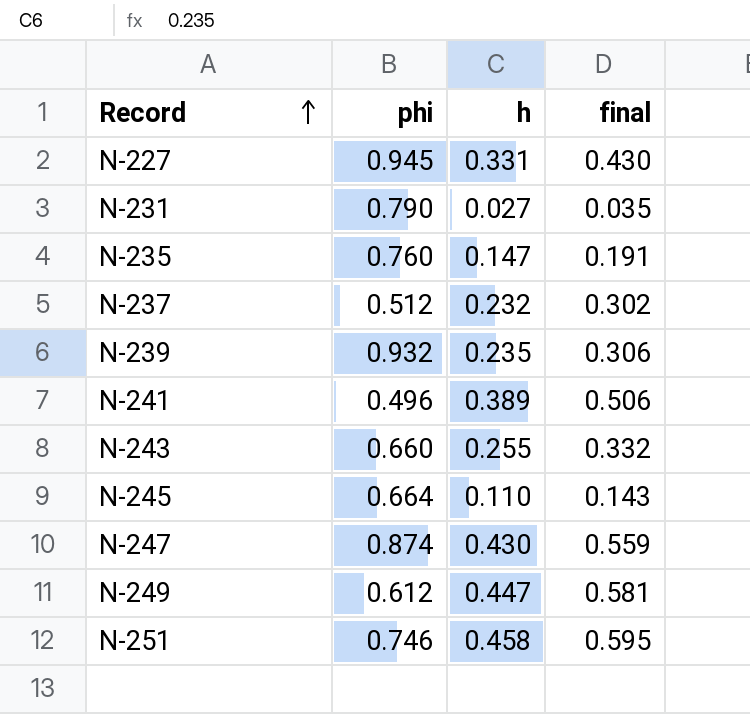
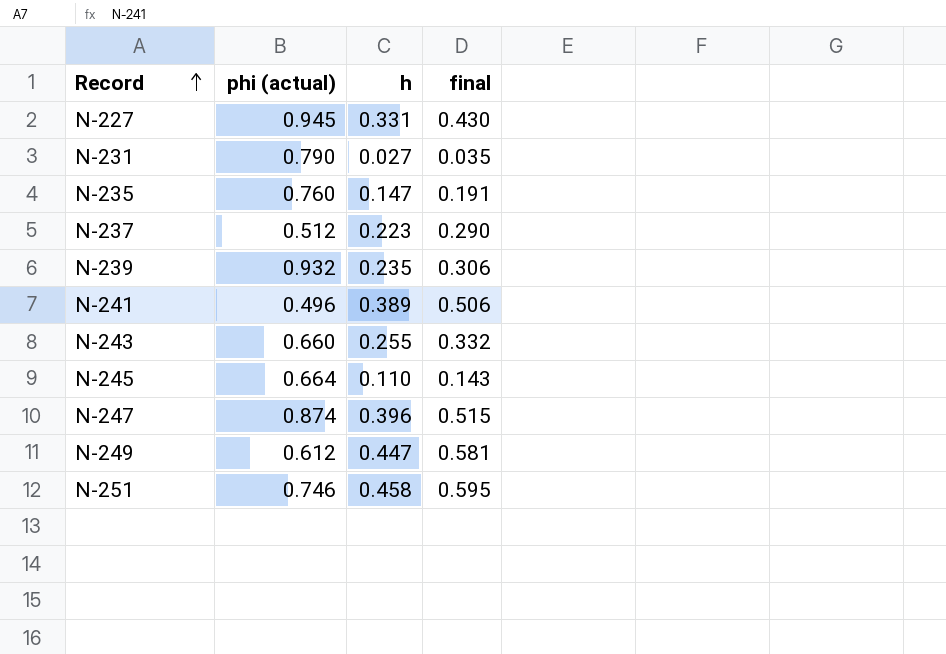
column name: phi -> phi (actual)
N-237 | h: 0.232 -> 0.223
N-237 | final: 0.302 -> 0.290
N-247 | h: 0.430 -> 0.396
N-247 | final: 0.559 -> 0.515

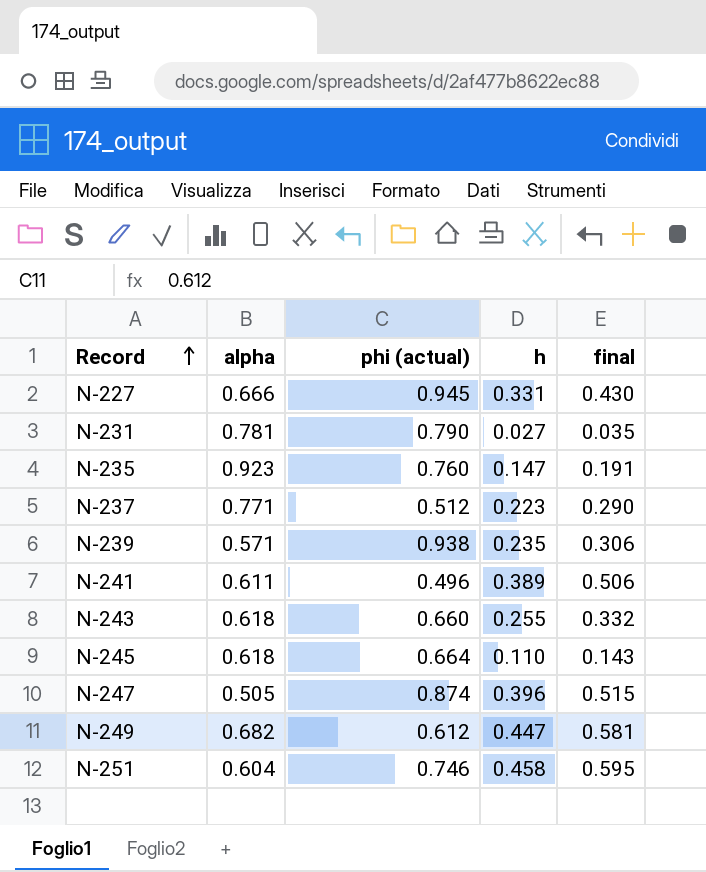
column alpha | position: none -> 2
N-239 | phi (actual): 0.932 -> 0.938

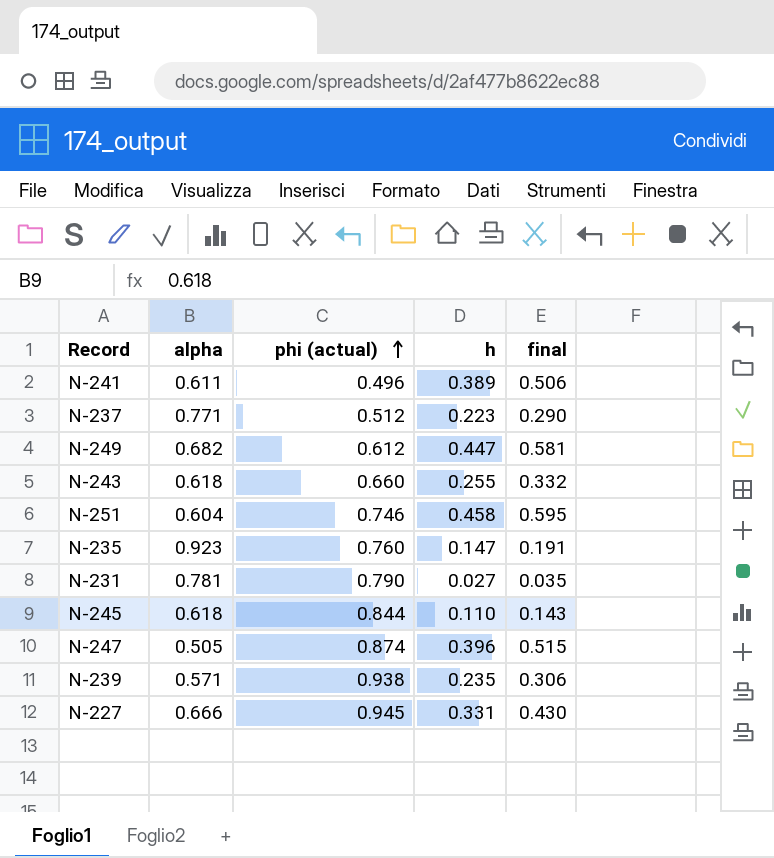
row order: Record ascending -> phi (actual) ascending
N-245 | phi (actual): 0.664 -> 0.844

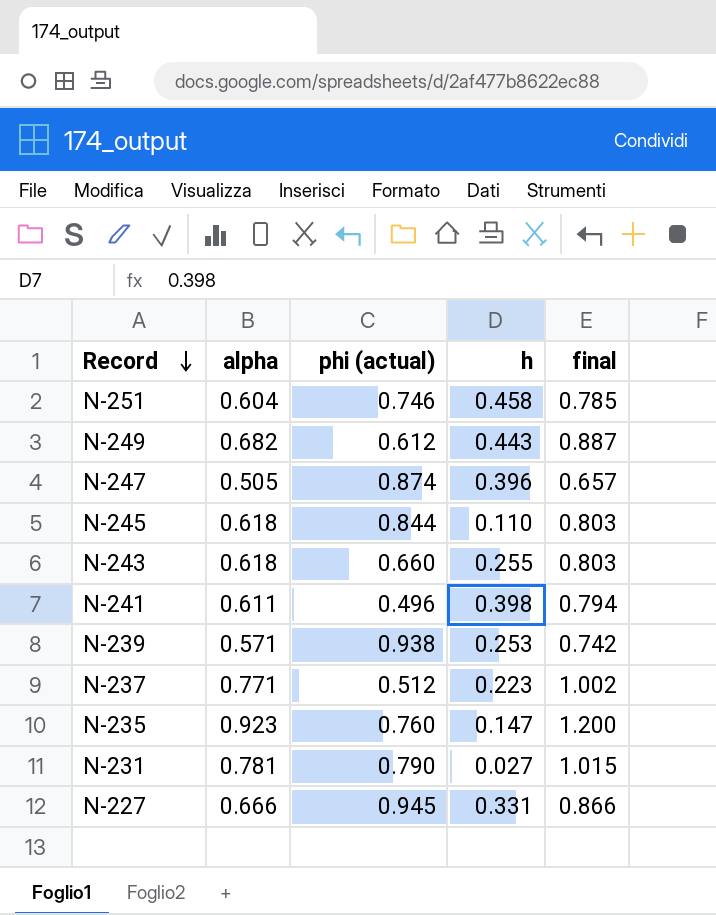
row order: phi (actual) ascending -> Record descending
column final | formula: [h] * 1.3 -> [alpha] * 1.3
N-249 | h: 0.447 -> 0.443
N-241 | h: 0.389 -> 0.398
N-239 | h: 0.235 -> 0.253

